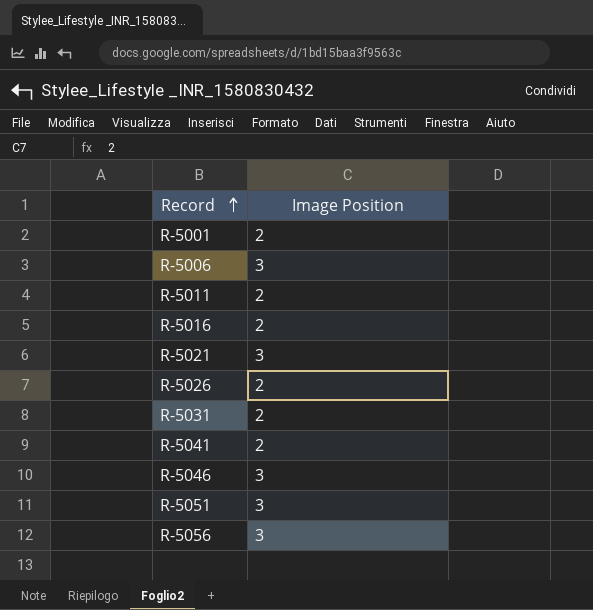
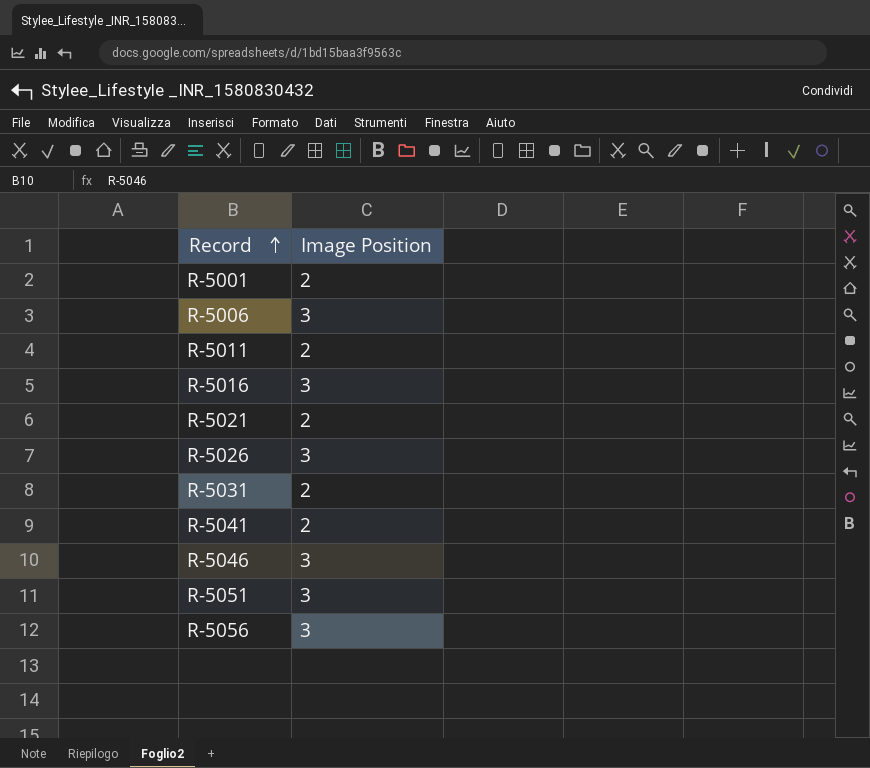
R-5016 | Image Position: 2 -> 3
R-5021 | Image Position: 3 -> 2
R-5026 | Image Position: 2 -> 3

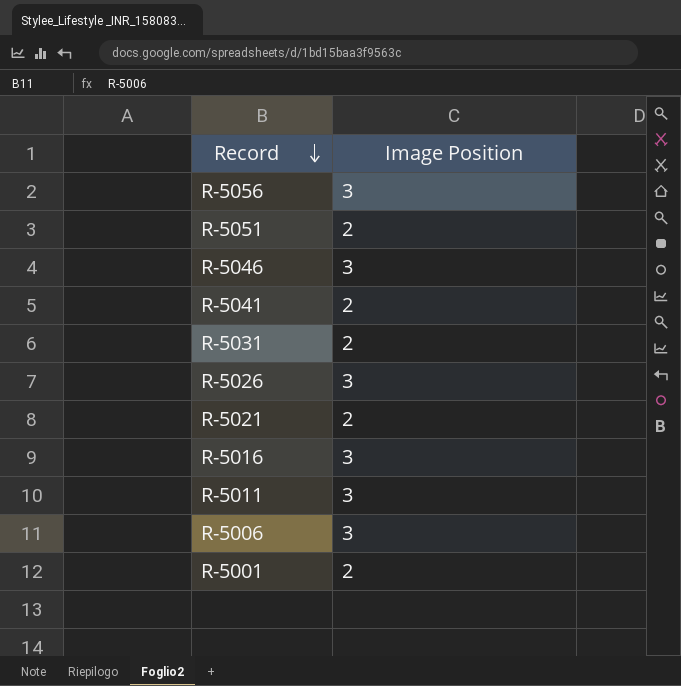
row order: Record ascending -> Record descending
R-5051 | Image Position: 3 -> 2
R-5011 | Image Position: 2 -> 3

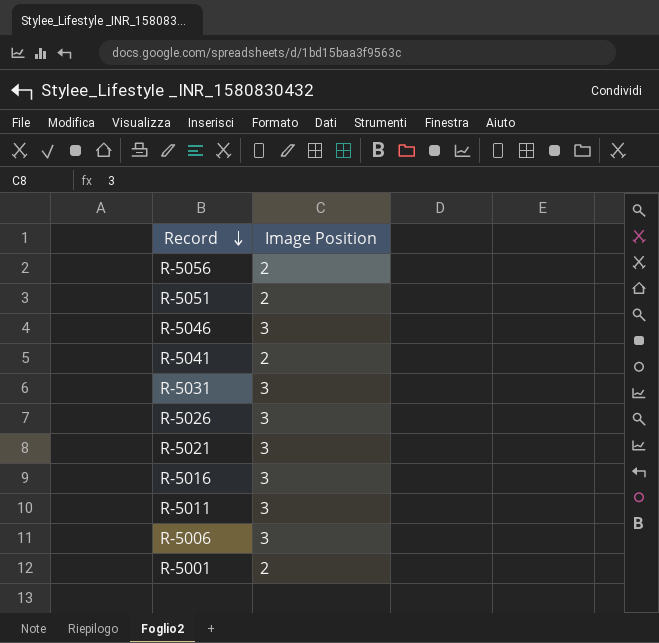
R-5056 | Image Position: 3 -> 2
R-5031 | Image Position: 2 -> 3
R-5021 | Image Position: 2 -> 3

